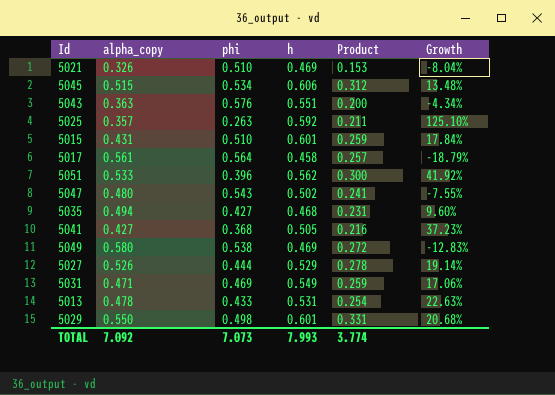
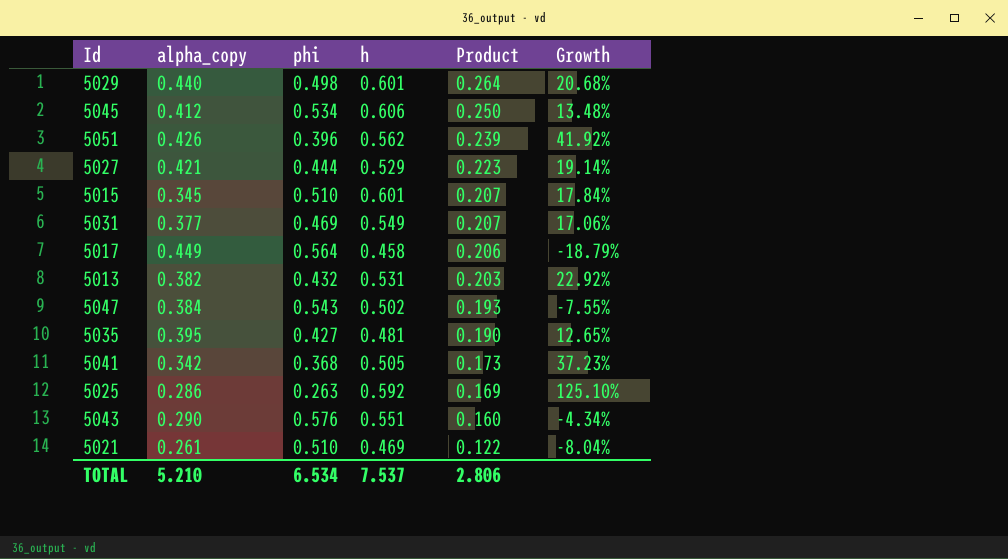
row order: none -> Product descending
row 5049: 0.580 | 0.538 | 0.469 | 0.272 | -12.83% -> none
5029 | alpha_copy: 0.550 -> 0.440
5029 | Product: 0.331 -> 0.264
5045 | alpha_copy: 0.515 -> 0.412
5045 | Product: 0.312 -> 0.250
5051 | alpha_copy: 0.533 -> 0.426
5051 | Product: 0.300 -> 0.239
5027 | alpha_copy: 0.526 -> 0.421
5027 | Product: 0.278 -> 0.223
5015 | alpha_copy: 0.431 -> 0.345
5015 | Product: 0.259 -> 0.207
5031 | alpha_copy: 0.471 -> 0.377
5031 | Product: 0.259 -> 0.207
5017 | alpha_copy: 0.561 -> 0.449
5017 | Product: 0.257 -> 0.206
5013 | alpha_copy: 0.478 -> 0.382
5013 | phi: 0.433 -> 0.432
5013 | Product: 0.254 -> 0.203
5013 | Growth: 22.63% -> 22.92%
5047 | alpha_copy: 0.480 -> 0.384
5047 | Product: 0.241 -> 0.193
5035 | alpha_copy: 0.494 -> 0.395
5035 | h: 0.468 -> 0.481
5035 | Product: 0.231 -> 0.190
5035 | Growth: 9.60% -> 12.65%
5041 | alpha_copy: 0.427 -> 0.342
5041 | Product: 0.216 -> 0.173
5025 | alpha_copy: 0.357 -> 0.286
5025 | Product: 0.211 -> 0.169
5043 | alpha_copy: 0.363 -> 0.290
5043 | Product: 0.200 -> 0.160
5021 | alpha_copy: 0.326 -> 0.261
5021 | Product: 0.153 -> 0.122
TOTAL | alpha_copy: 7.092 -> 5.210
TOTAL | phi: 7.073 -> 6.534
TOTAL | h: 7.993 -> 7.537
TOTAL | Product: 3.774 -> 2.806

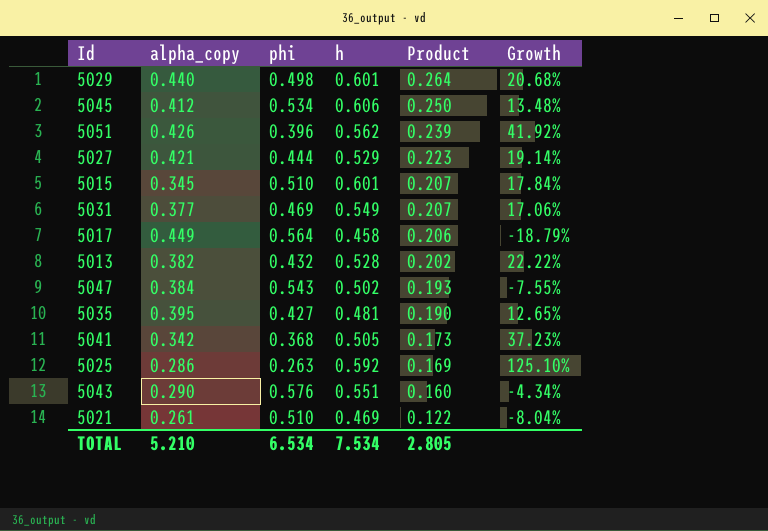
5013 | h: 0.531 -> 0.528
5013 | Product: 0.203 -> 0.202
5013 | Growth: 22.92% -> 22.22%
TOTAL | h: 7.537 -> 7.534
TOTAL | Product: 2.806 -> 2.805

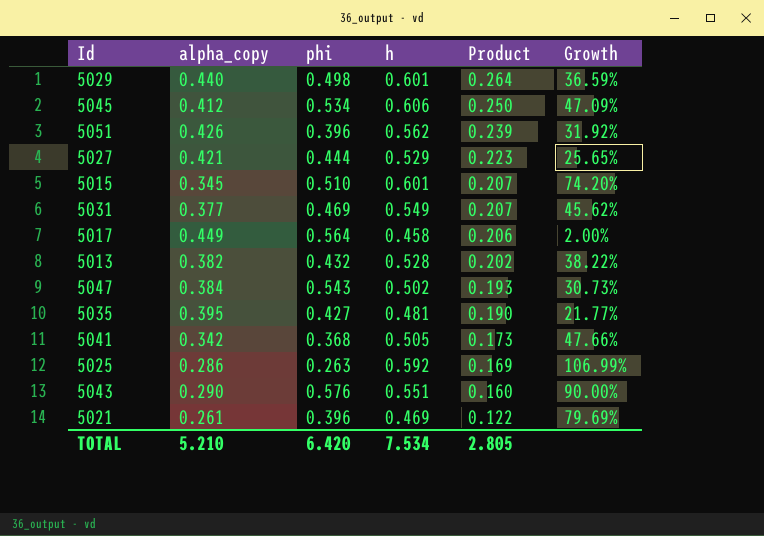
column Growth | formula: ([h] - [phi]) / [phi] -> ([h] - [alpha_copy]) / [alpha_copy]
5021 | phi: 0.510 -> 0.396
TOTAL | phi: 6.534 -> 6.420

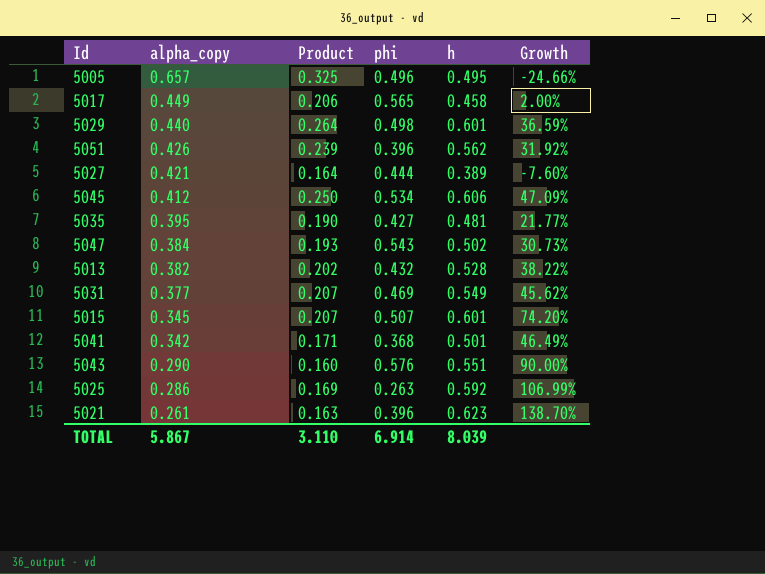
row order: Product descending -> alpha_copy descending
column Product | position: 5 -> 3
row 5005: none -> 0.657 | 0.325 | 0.496 | 0.495 | -24.66%
5017 | phi: 0.564 -> 0.565
5027 | Product: 0.223 -> 0.164
5027 | h: 0.529 -> 0.389
5027 | Growth: 25.65% -> -7.60%
5015 | phi: 0.510 -> 0.507
5041 | Product: 0.173 -> 0.171
5041 | h: 0.505 -> 0.501
5041 | Growth: 47.66% -> 46.49%
5021 | Product: 0.122 -> 0.163
5021 | h: 0.469 -> 0.623
5021 | Growth: 79.69% -> 138.70%
TOTAL | alpha_copy: 5.210 -> 5.867
TOTAL | Product: 2.805 -> 3.110
TOTAL | phi: 6.420 -> 6.914
TOTAL | h: 7.534 -> 8.039

